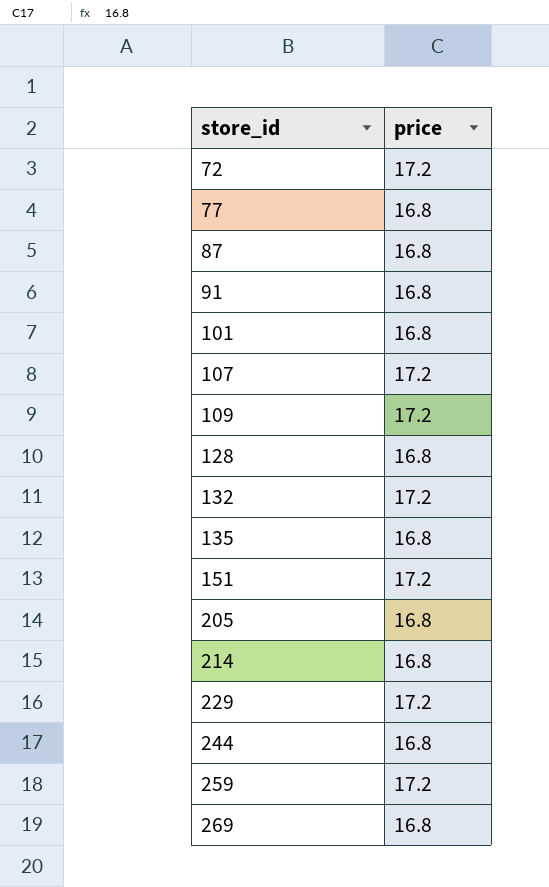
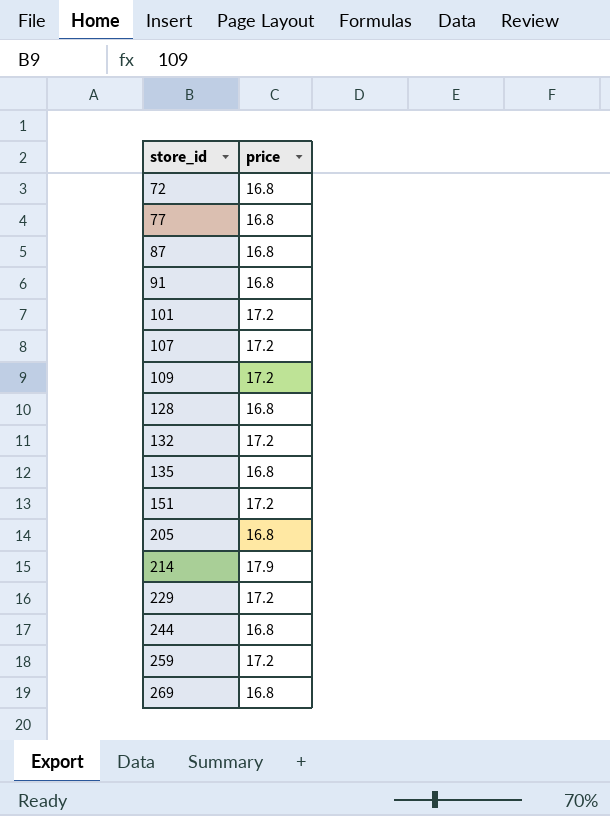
72 | price: 17.2 -> 16.8
101 | price: 16.8 -> 17.2
214 | price: 16.8 -> 17.9

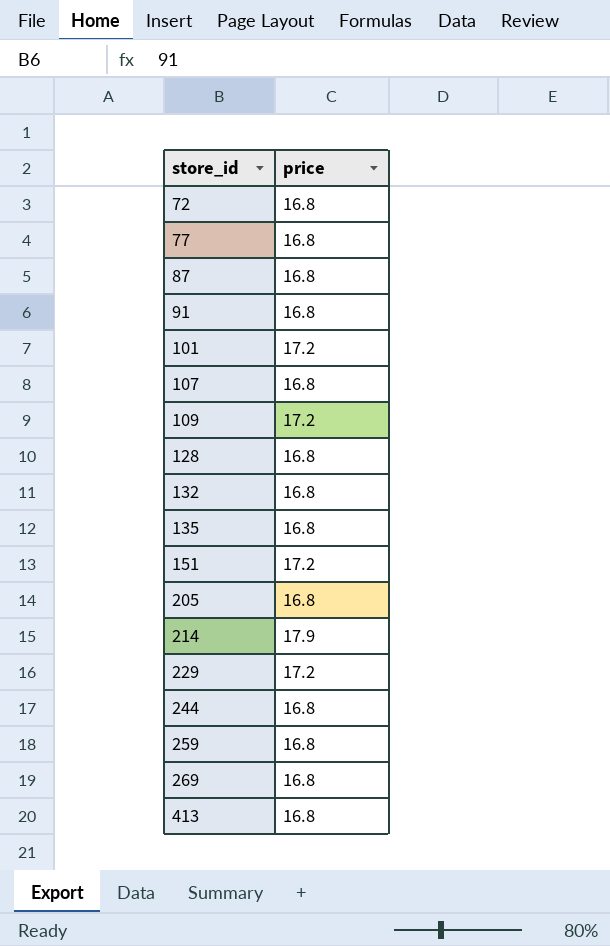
107 | price: 17.2 -> 16.8
132 | price: 17.2 -> 16.8
259 | price: 17.2 -> 16.8
row 413: none -> 16.8

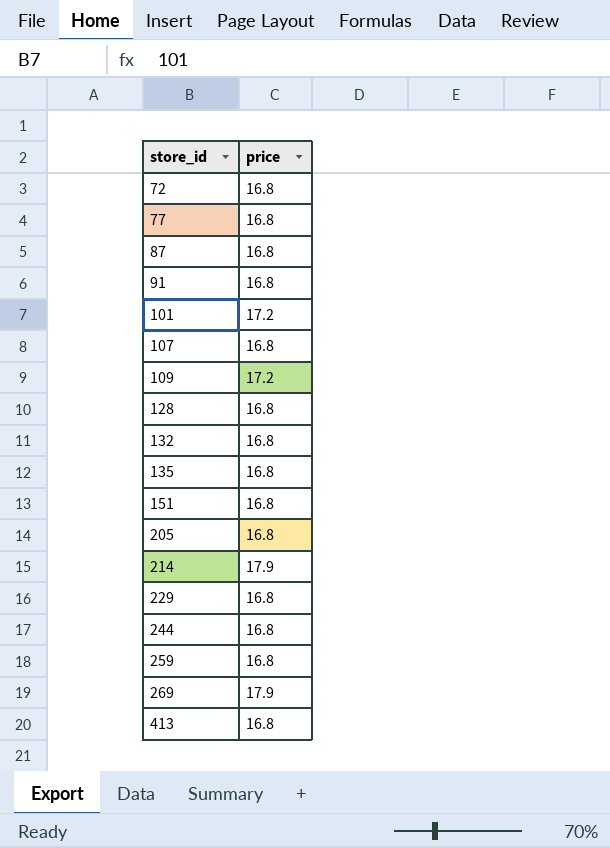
151 | price: 17.2 -> 16.8
229 | price: 17.2 -> 16.8
269 | price: 16.8 -> 17.9

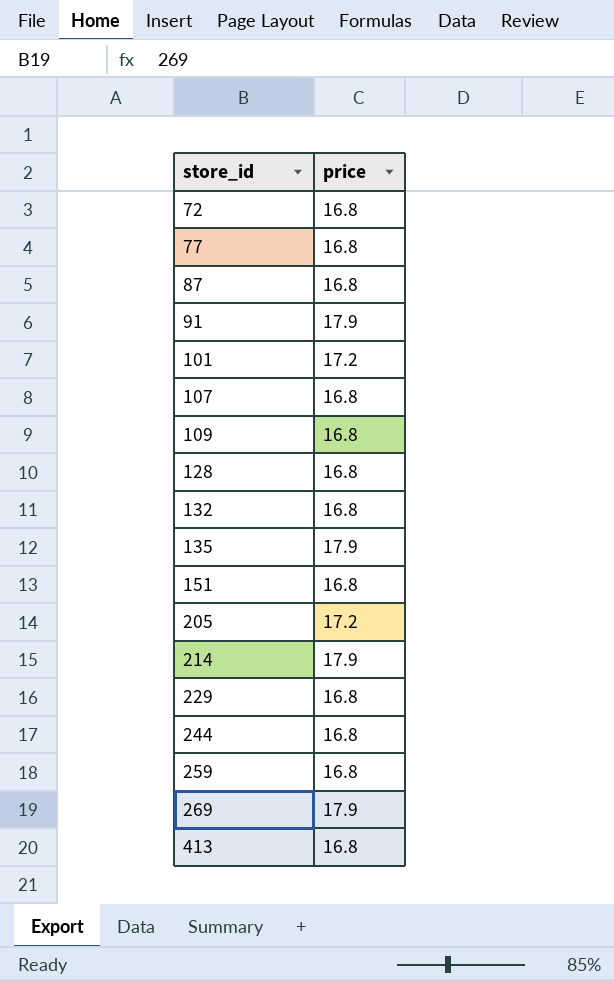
91 | price: 16.8 -> 17.9
109 | price: 17.2 -> 16.8
135 | price: 16.8 -> 17.9
205 | price: 16.8 -> 17.2

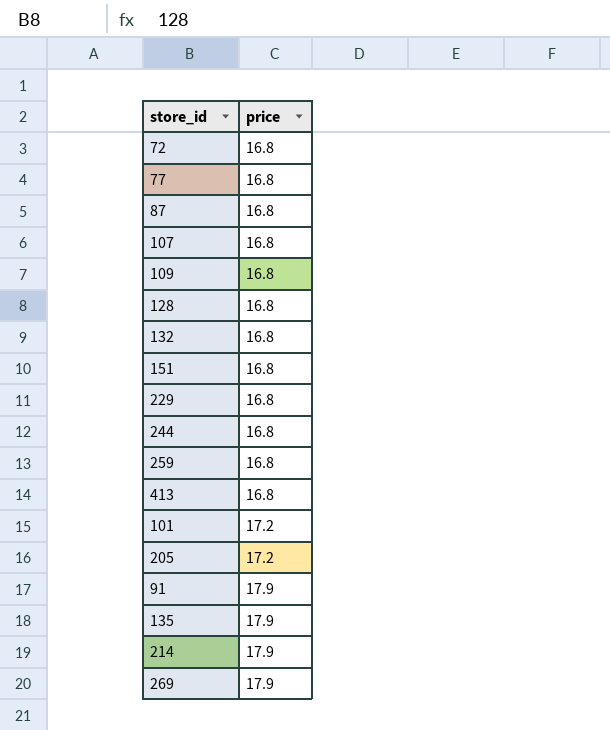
row order: store_id ascending -> price ascending

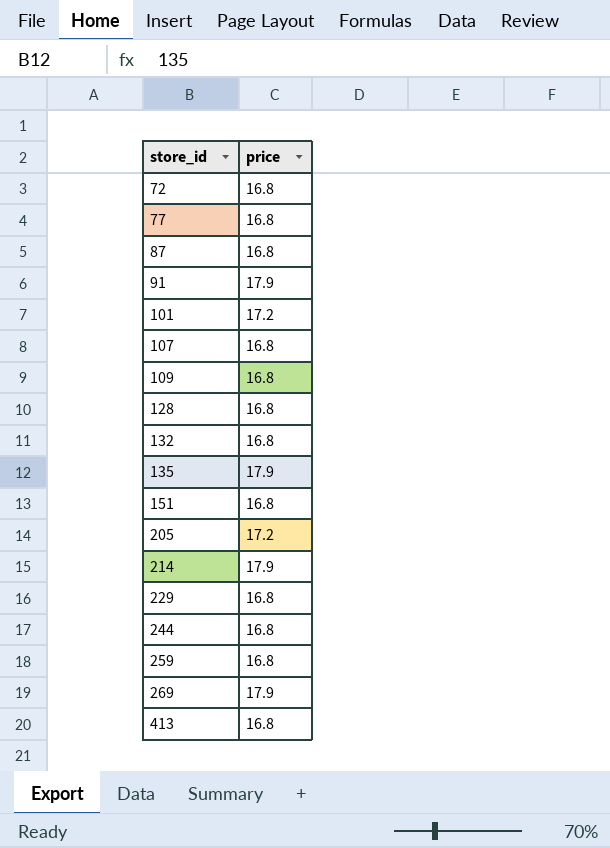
row order: price ascending -> store_id ascending

